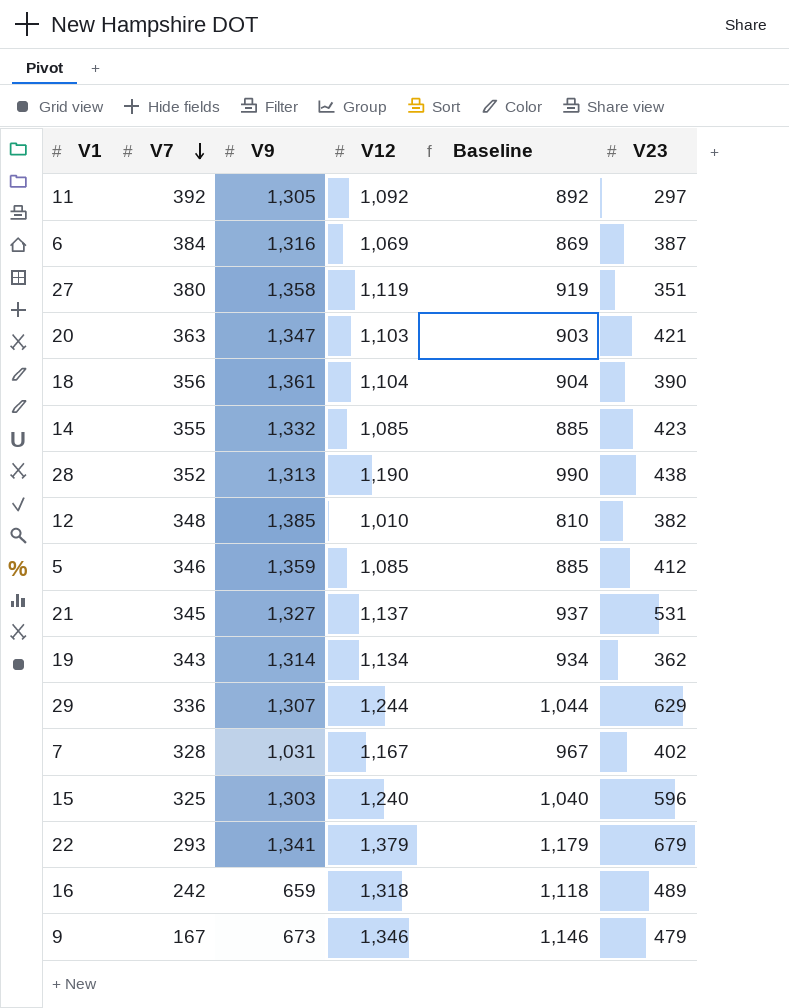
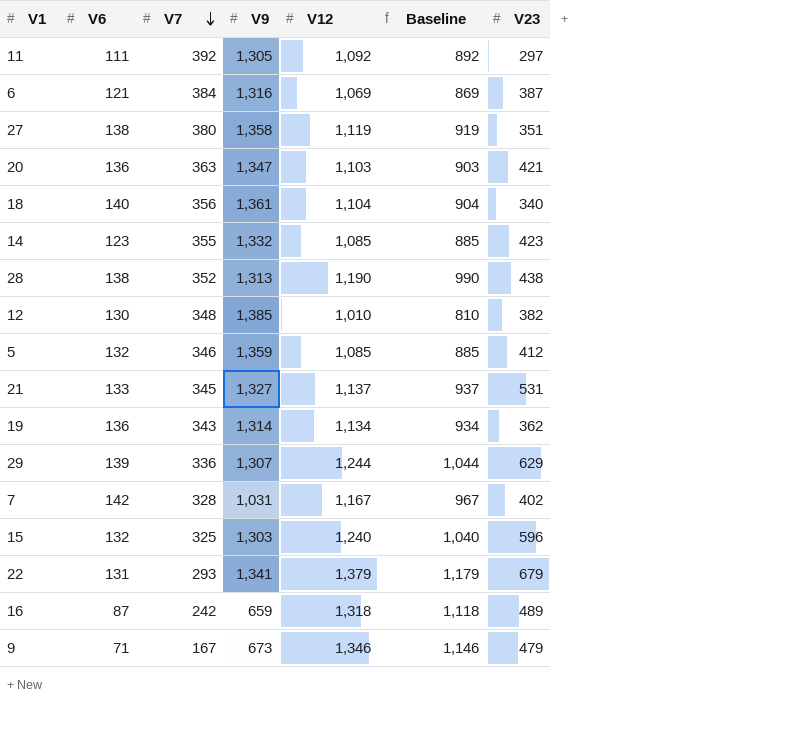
column V6 | position: none -> 2
18 | V23: 390 -> 340

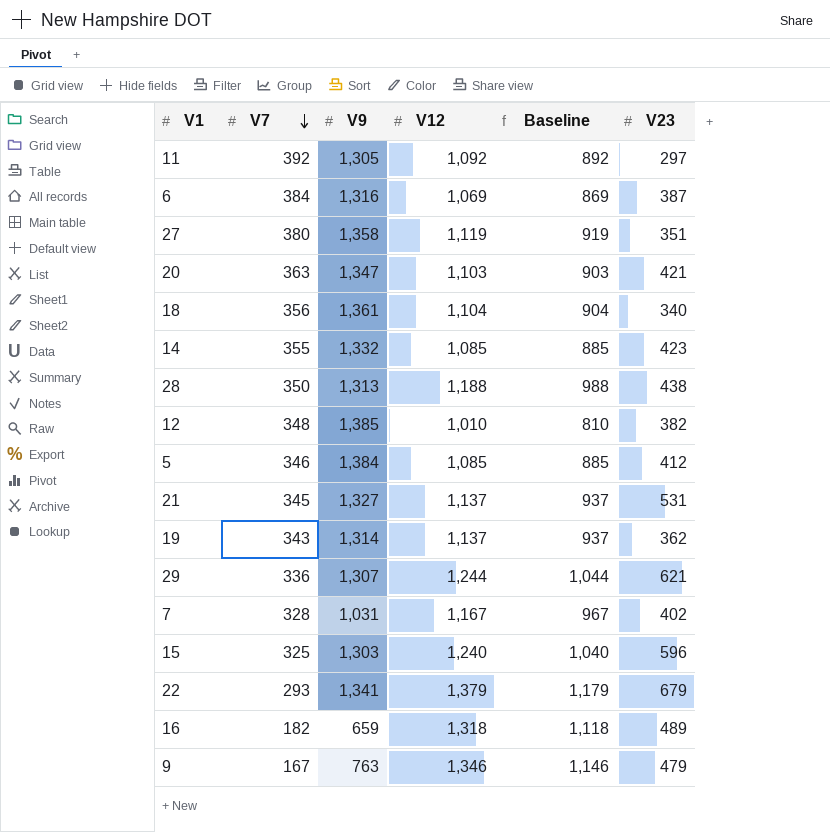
column V6 | position: 2 -> none
28 | V7: 352 -> 350
28 | V12: 1,190 -> 1,188
28 | Baseline: 990 -> 988
5 | V9: 1,359 -> 1,384
19 | V12: 1,134 -> 1,137
19 | Baseline: 934 -> 937
29 | V23: 629 -> 621
16 | V7: 242 -> 182
9 | V9: 673 -> 763

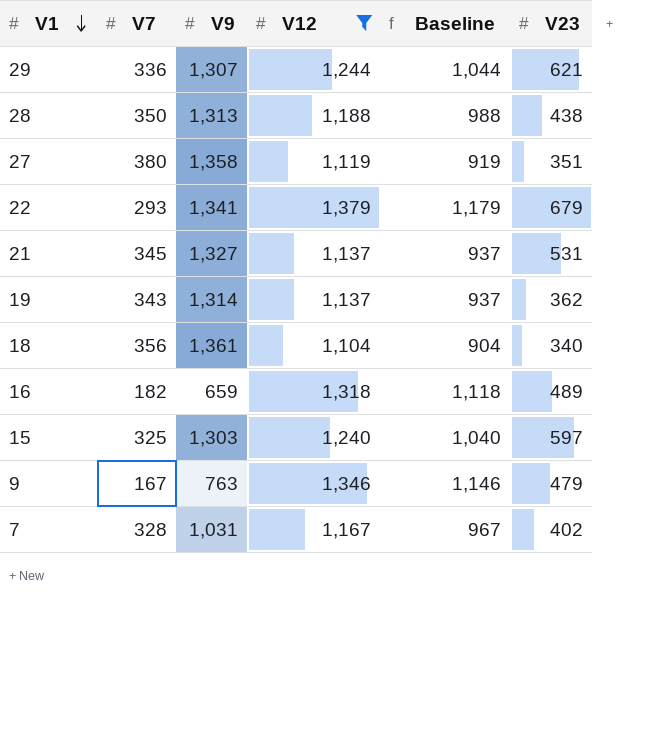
filter: none -> V12 >= 1,104
row order: V7 descending -> V1 descending
15 | V23: 596 -> 597

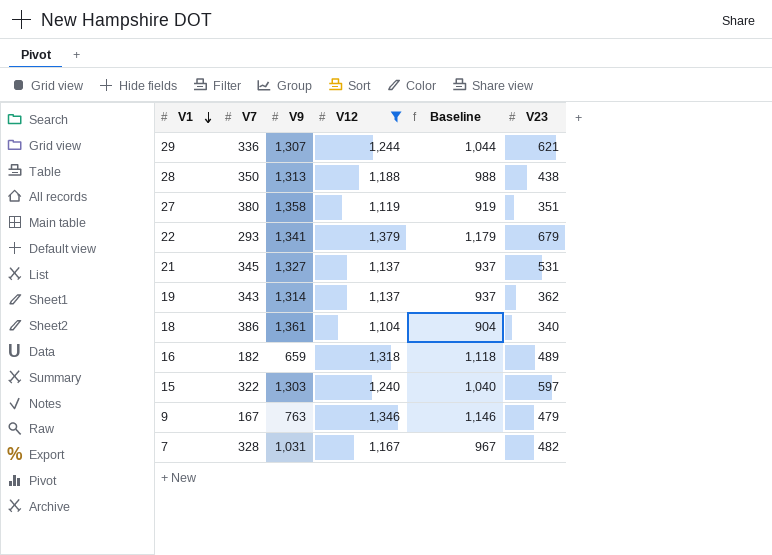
18 | V7: 356 -> 386
15 | V7: 325 -> 322
7 | V23: 402 -> 482

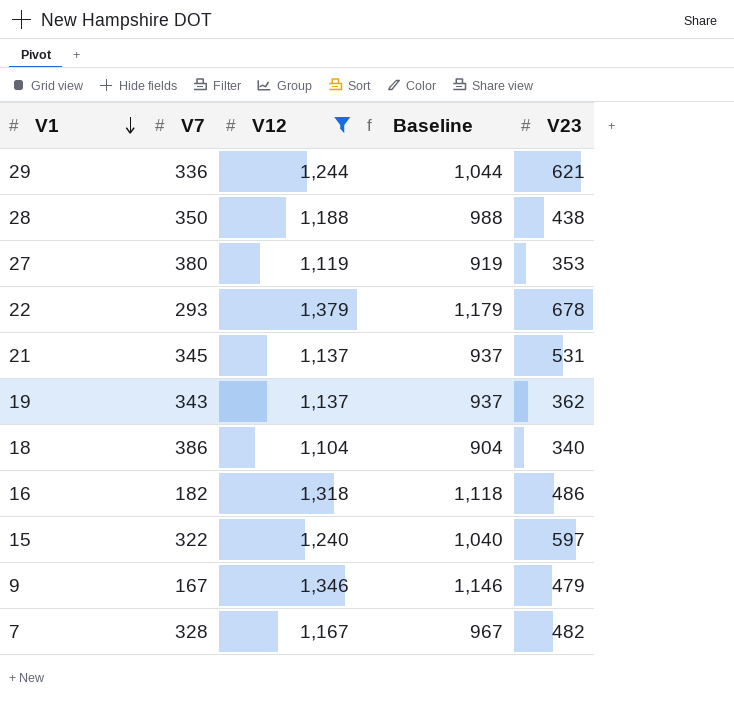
column V9 | position: 3 -> none
27 | V23: 351 -> 353
22 | V23: 679 -> 678
16 | V23: 489 -> 486

